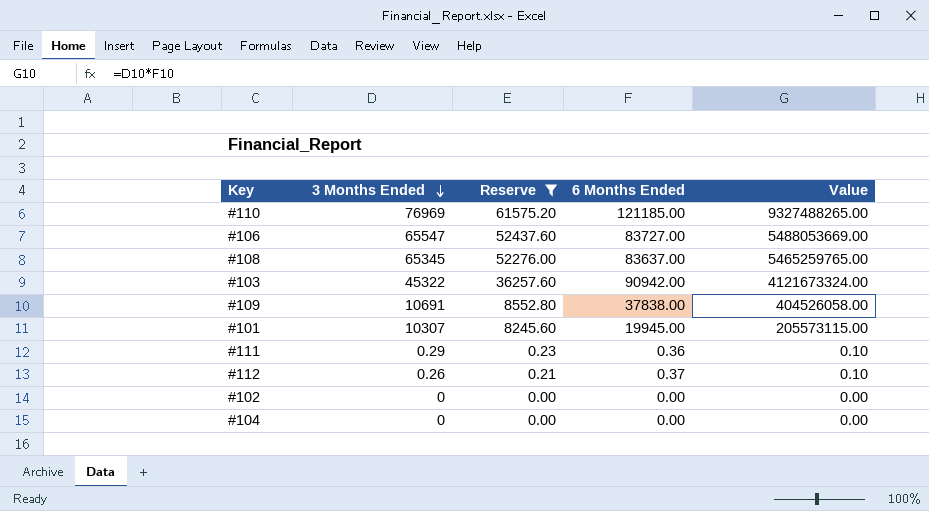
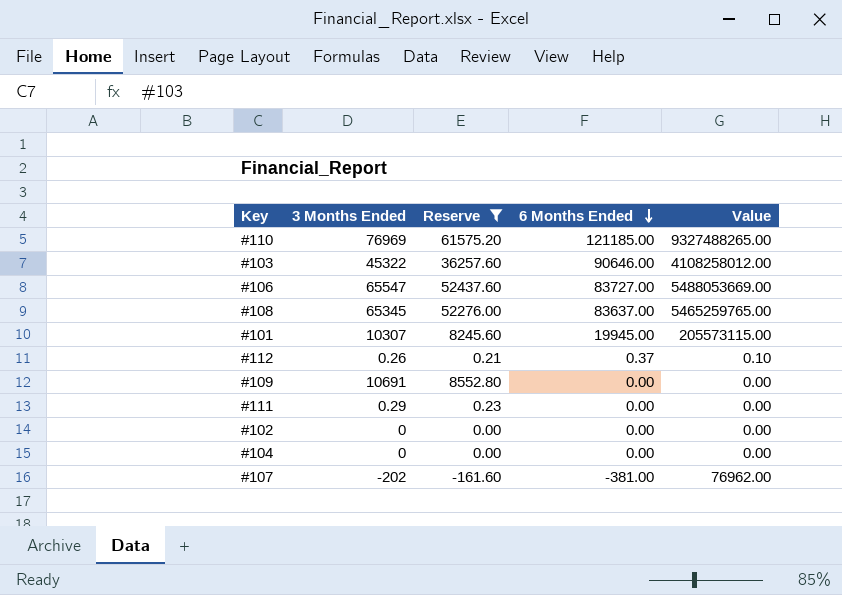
row order: 3 Months Ended descending -> 6 Months Ended descending
#103 | 6 Months Ended: 90942.00 -> 90646.00
#103 | Value: 4121673324.00 -> 4108258012.00
#109 | 6 Months Ended: 37838.00 -> 0.00
#109 | Value: 404526058.00 -> 0.00
#111 | 6 Months Ended: 0.36 -> 0.00
#111 | Value: 0.10 -> 0.00
row #107: none -> -202 | -161.60 | -381.00 | 76962.00

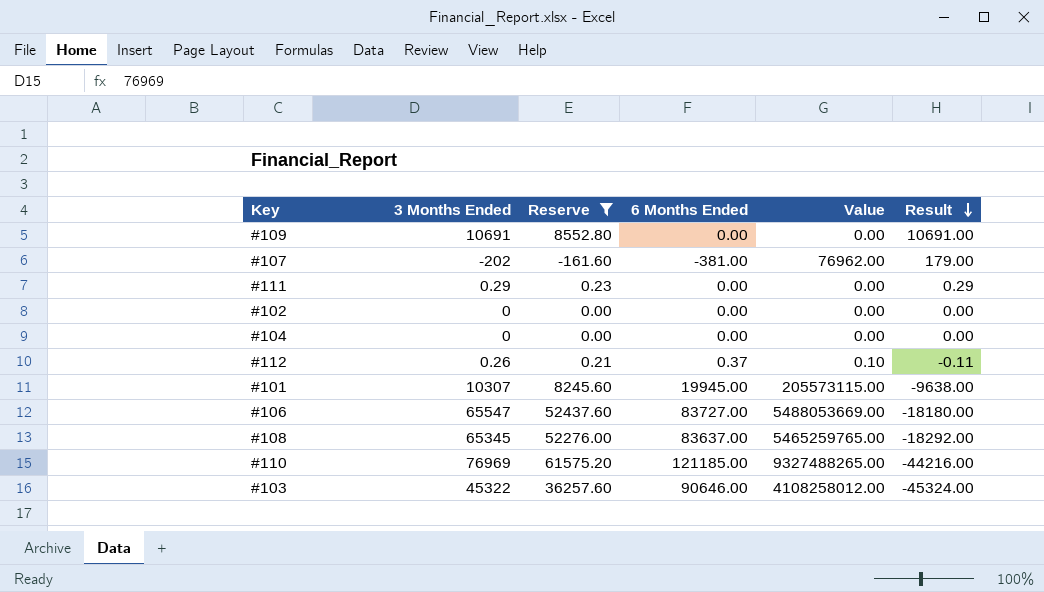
row order: 6 Months Ended descending -> Result descending
column Result | formula: none -> [3 Months Ended] - [6 Months Ended]

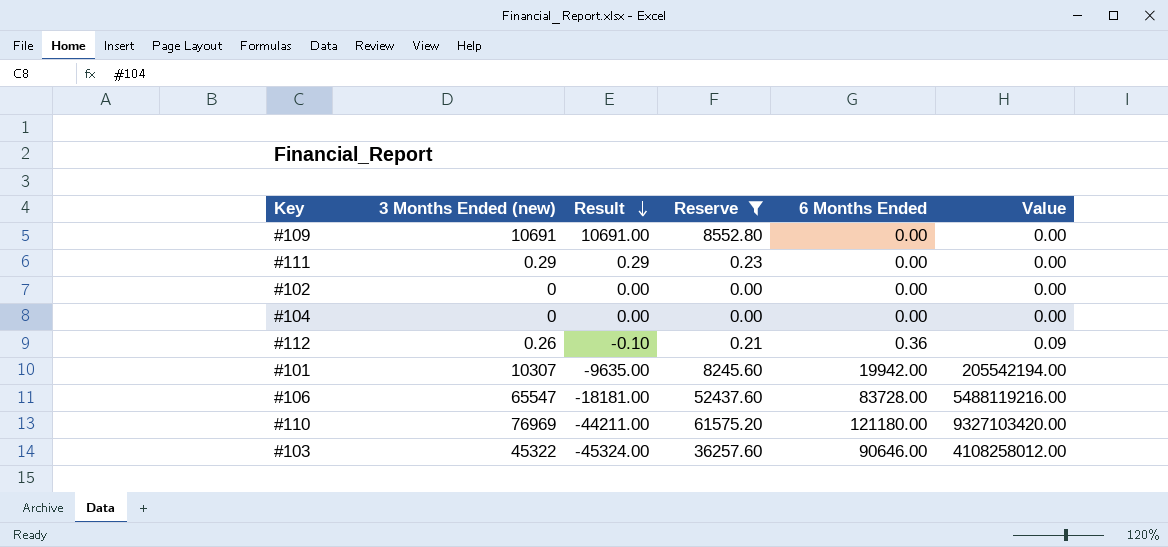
column name: 3 Months Ended -> 3 Months Ended (new)
column Result | position: 6 -> 3
row #107: -202 | -161.60 | -381.00 | 76962.00 | 179.00 -> none
row #108: 65345 | 52276.00 | 83637.00 | 5465259765.00 | -18292.00 -> none
#112 | Result: -0.11 -> -0.10
#112 | 6 Months Ended: 0.37 -> 0.36
#112 | Value: 0.10 -> 0.09
#101 | Result: -9638.00 -> -9635.00
#101 | 6 Months Ended: 19945.00 -> 19942.00
#101 | Value: 205573115.00 -> 205542194.00
#106 | Result: -18180.00 -> -18181.00
#106 | 6 Months Ended: 83727.00 -> 83728.00
#106 | Value: 5488053669.00 -> 5488119216.00
#110 | Result: -44216.00 -> -44211.00
#110 | 6 Months Ended: 121185.00 -> 121180.00
#110 | Value: 9327488265.00 -> 9327103420.00

